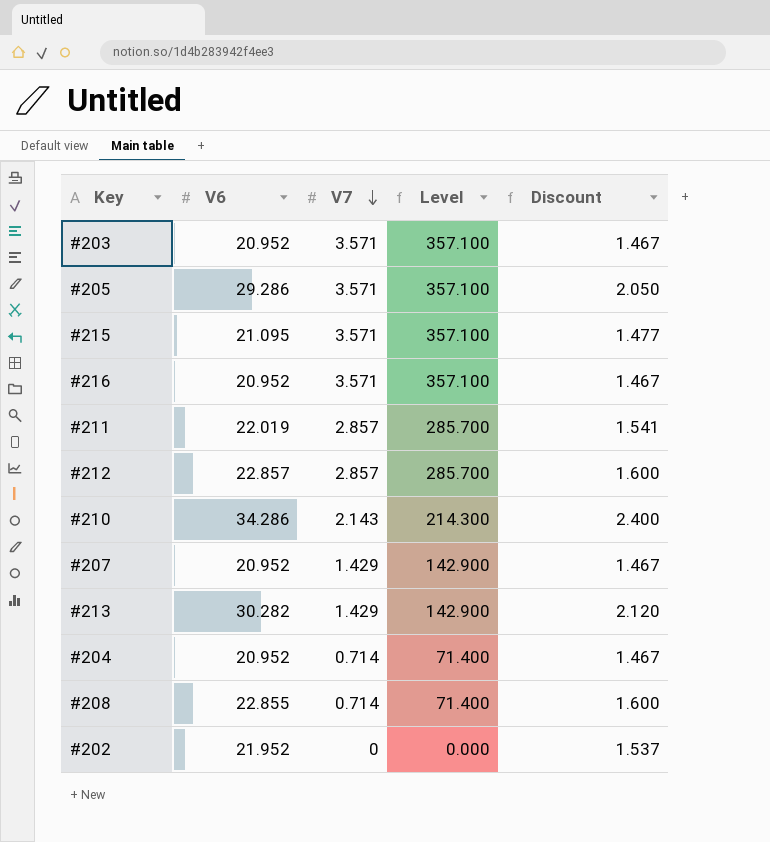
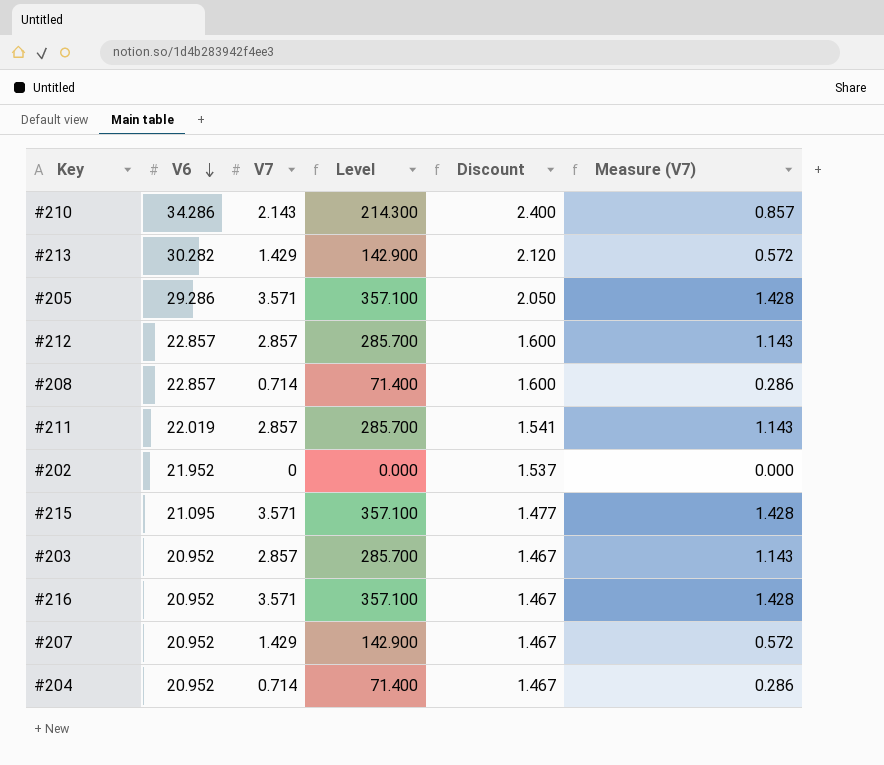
row order: V7 descending -> V6 descending
column Measure (V7) | formula: none -> [V7] * 0.4
#208 | V6: 22.855 -> 22.857
#203 | V7: 3.571 -> 2.857
#203 | Level: 357.100 -> 285.700

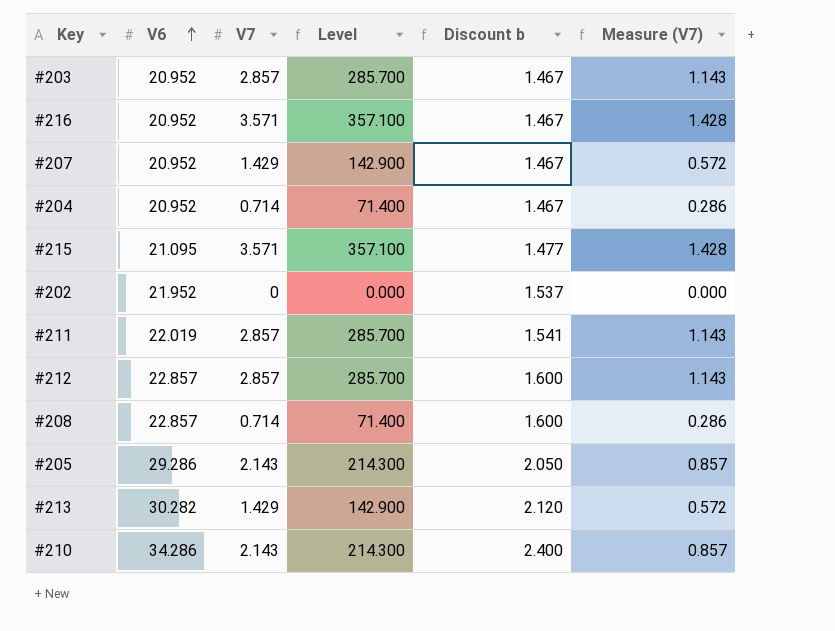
row order: V6 descending -> V6 ascending
column name: Discount -> Discount b
#205 | V7: 3.571 -> 2.143
#205 | Level: 357.100 -> 214.300
#205 | Measure (V7): 1.428 -> 0.857

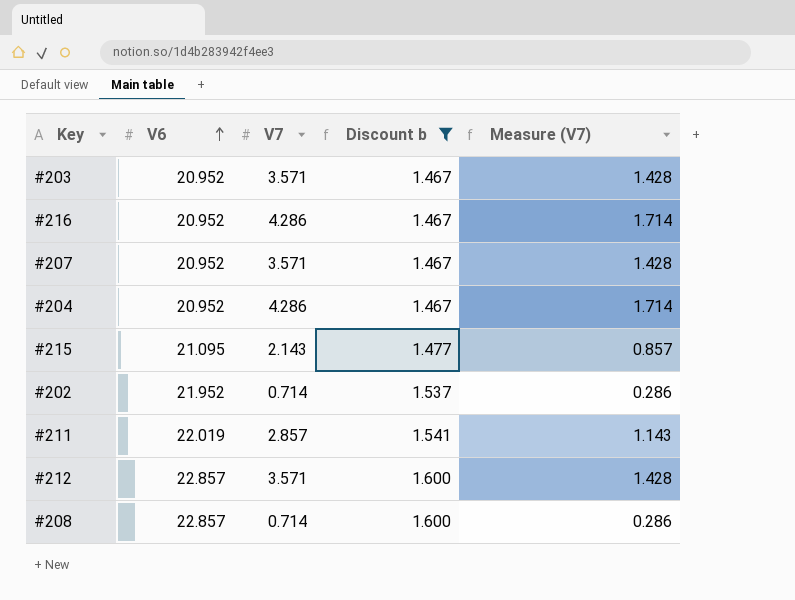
filter: none -> Discount b <= 1.600
column Level | formula: [V7] * 100 -> none
#203 | V7: 2.857 -> 3.571
#203 | Measure (V7): 1.143 -> 1.428
#216 | V7: 3.571 -> 4.286
#216 | Measure (V7): 1.428 -> 1.714
#207 | V7: 1.429 -> 3.571
#207 | Measure (V7): 0.572 -> 1.428
#204 | V7: 0.714 -> 4.286
#204 | Measure (V7): 0.286 -> 1.714
#215 | V7: 3.571 -> 2.143
#215 | Measure (V7): 1.428 -> 0.857
#202 | V7: 0 -> 0.714
#202 | Measure (V7): 0.000 -> 0.286
#212 | V7: 2.857 -> 3.571
#212 | Measure (V7): 1.143 -> 1.428

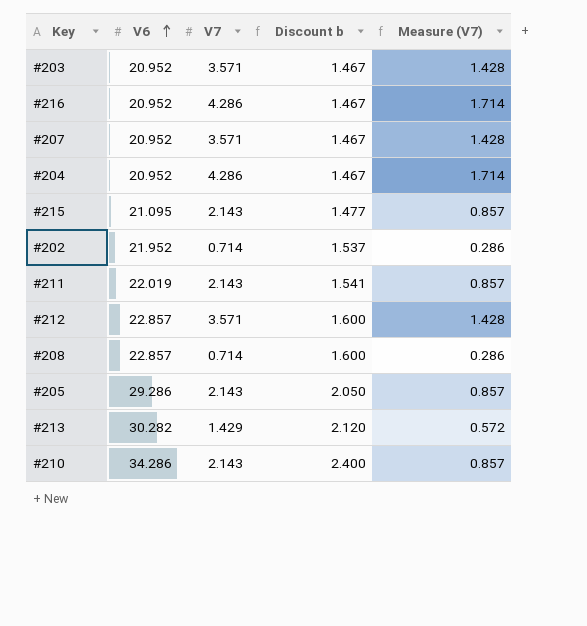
filter: Discount b <= 1.600 -> none
#211 | V7: 2.857 -> 2.143
#211 | Measure (V7): 1.143 -> 0.857

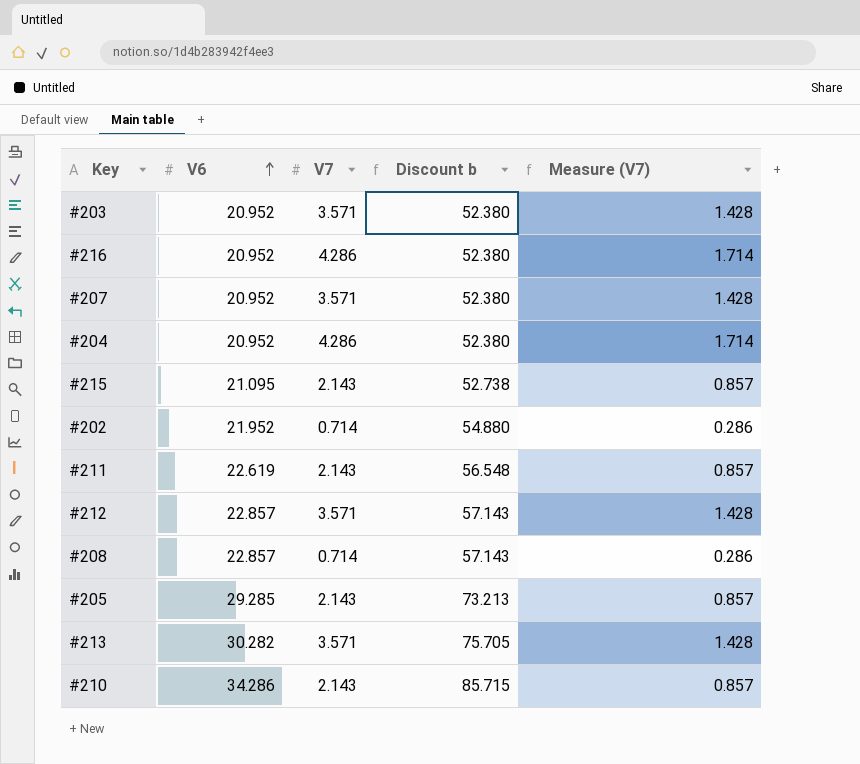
column Discount b | formula: [V6] * 0.07 -> [V6] * 2.5
#211 | V6: 22.019 -> 22.619
#205 | V6: 29.286 -> 29.285
#213 | V7: 1.429 -> 3.571
#213 | Measure (V7): 0.572 -> 1.428

